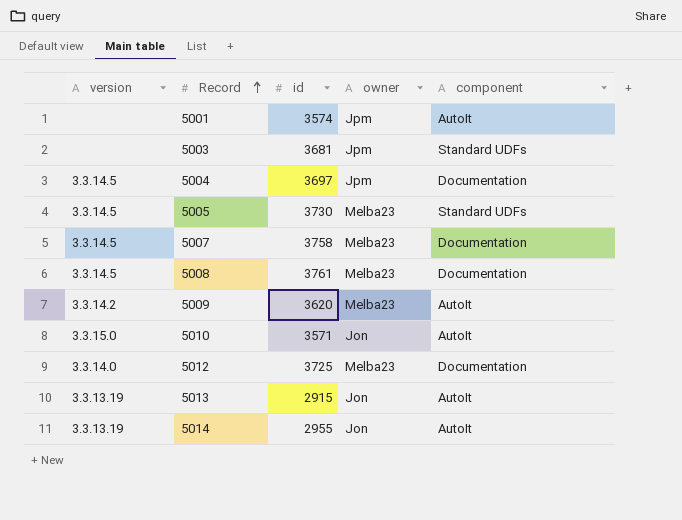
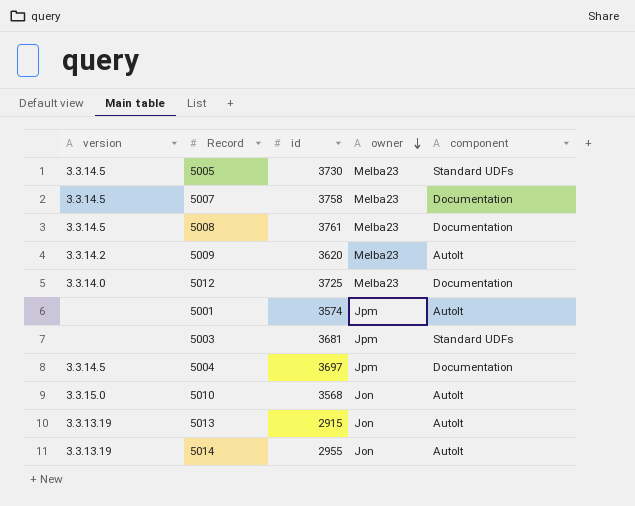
row order: Record ascending -> owner descending
5010 | id: 3571 -> 3568

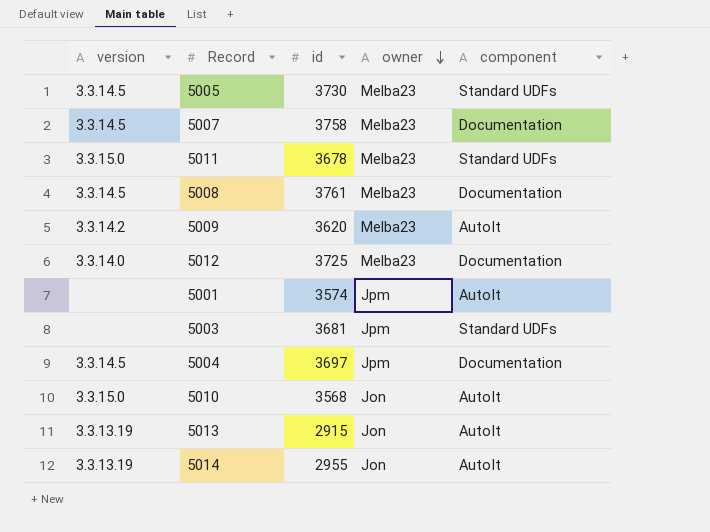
row 5011: none -> 3.3.15.0 | 3678 | Melba23 | Standard UDFs

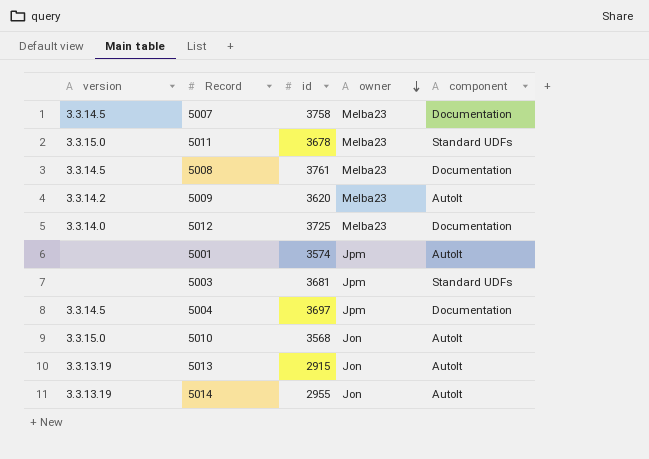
row 5005: 3.3.14.5 | 3730 | Melba23 | Standard UDFs -> none

